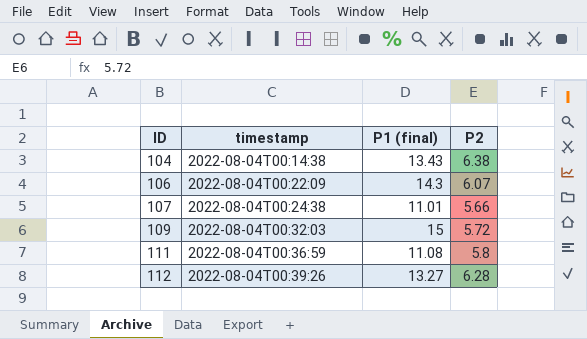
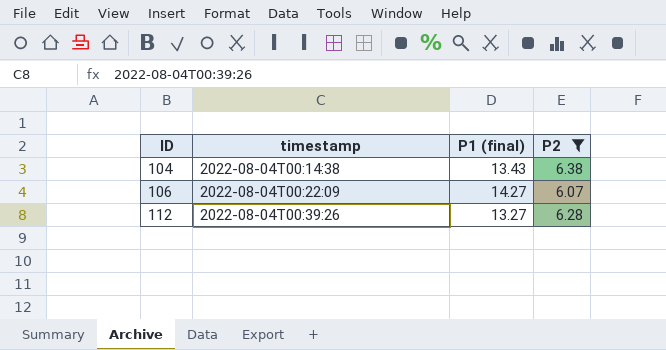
filter: none -> P2 >= 6.07
106 | P1 (final): 14.3 -> 14.27

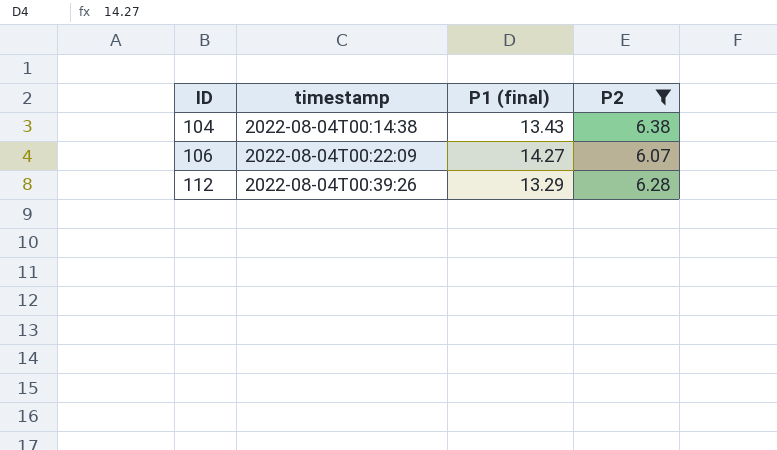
112 | P1 (final): 13.27 -> 13.29

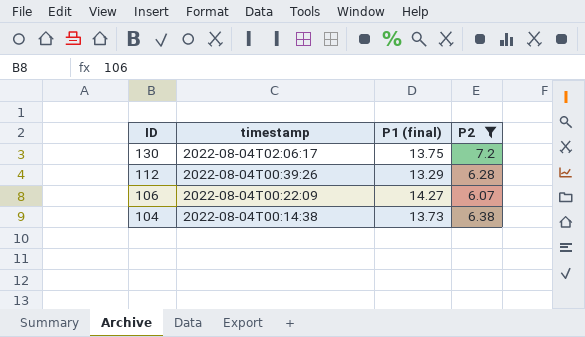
row order: ID ascending -> ID descending
row 130: none -> 2022-08-04T02:06:17 | 13.75 | 7.2
104 | P1 (final): 13.43 -> 13.73

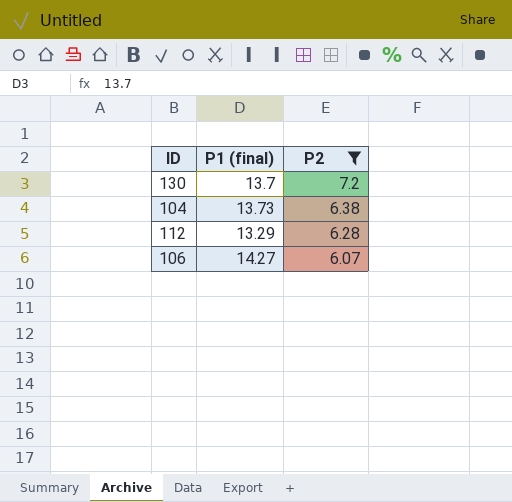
row order: ID descending -> P2 descending
column timestamp | position: 2 -> none
130 | P1 (final): 13.75 -> 13.7

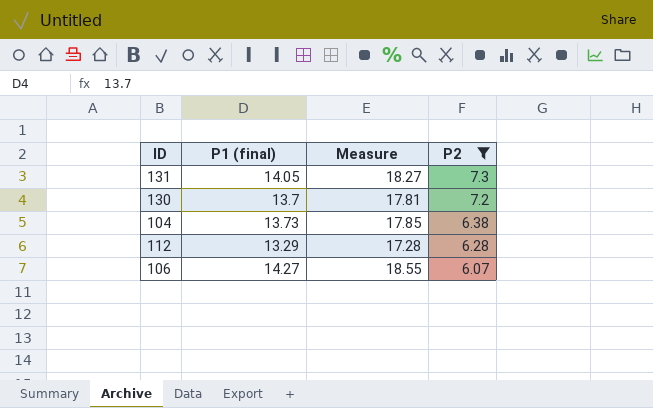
column Measure | formula: none -> [P1 (final)] * 1.3
row 131: none -> 14.05 | 18.27 | 7.3

